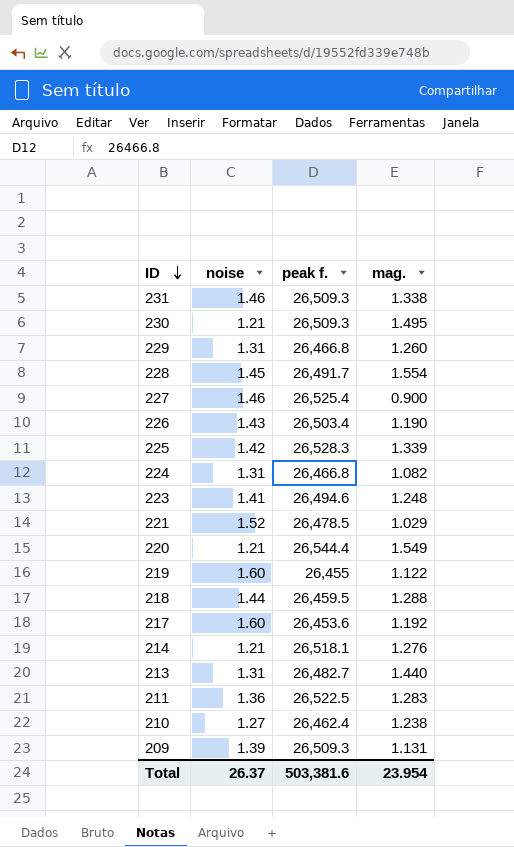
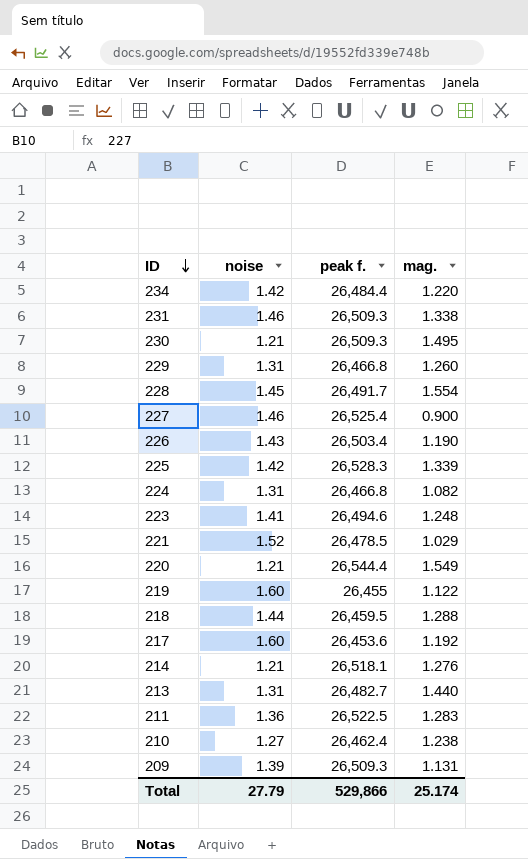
row 234: none -> 1.42 | 26,484.4 | 1.220
Total | noise: 26.37 -> 27.79
Total | peak f.: 503,381.6 -> 529,866
Total | mag.: 23.954 -> 25.174

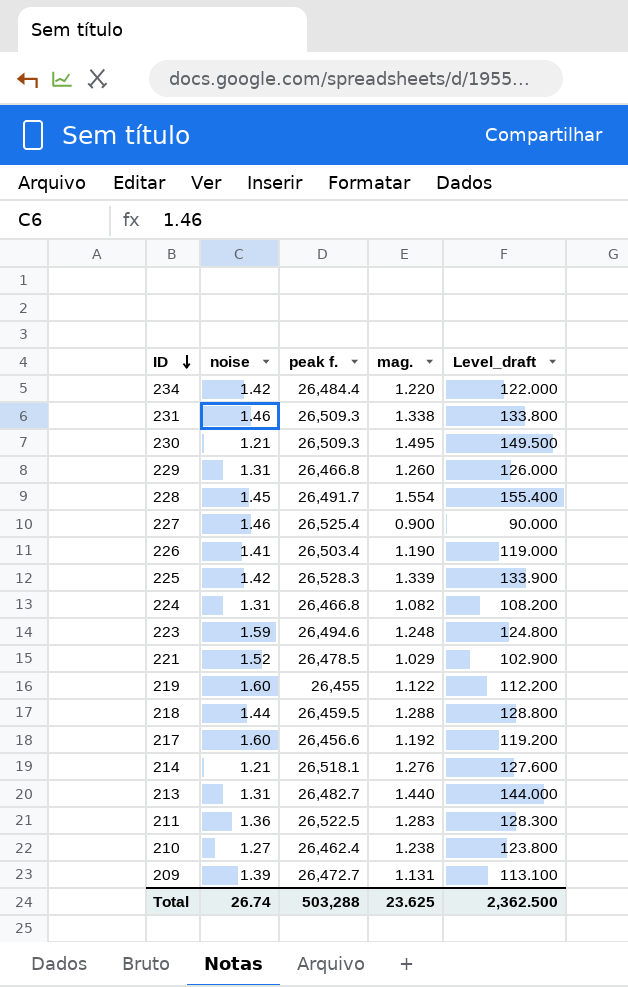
column Level_draft | formula: none -> [mag.] * 100
row 220: 1.21 | 26,544.4 | 1.549 -> none
226 | noise: 1.43 -> 1.41
223 | noise: 1.41 -> 1.59
217 | peak f.: 26,453.6 -> 26,456.6
209 | peak f.: 26,509.3 -> 26,472.7
Total | noise: 27.79 -> 26.74
Total | peak f.: 529,866 -> 503,288
Total | mag.: 25.174 -> 23.625

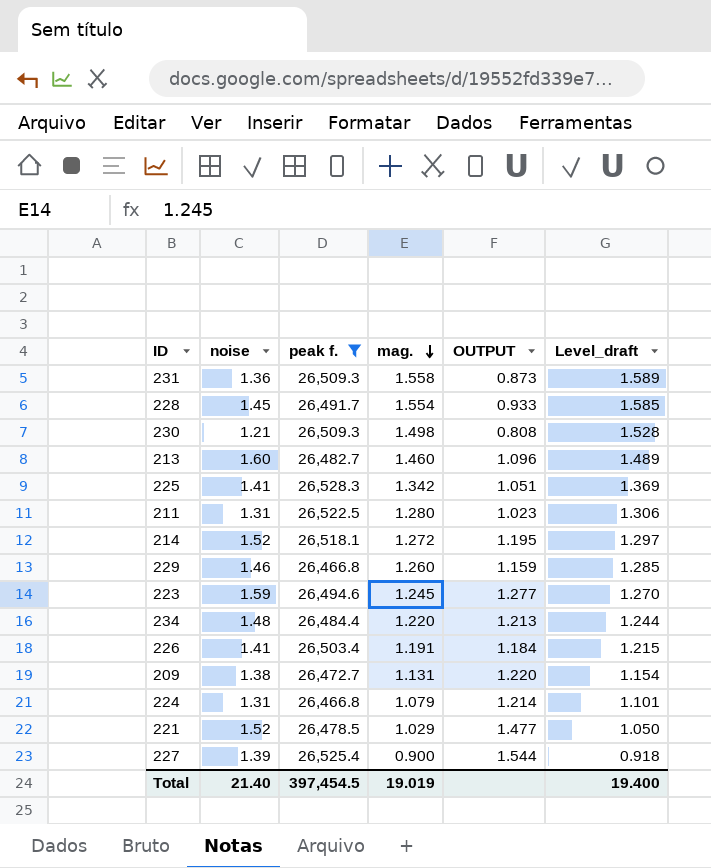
filter: none -> peak f. >= 26,466.8
row order: ID descending -> mag. descending
column OUTPUT | formula: none -> [noise] / [mag.]
column Level_draft | formula: [mag.] * 100 -> [mag.] * 1.02
231 | noise: 1.46 -> 1.36
231 | mag.: 1.338 -> 1.558
230 | mag.: 1.495 -> 1.498
213 | noise: 1.31 -> 1.60
213 | mag.: 1.440 -> 1.460
225 | noise: 1.42 -> 1.41
225 | mag.: 1.339 -> 1.342
211 | noise: 1.36 -> 1.31
211 | mag.: 1.283 -> 1.280
214 | noise: 1.21 -> 1.52
214 | mag.: 1.276 -> 1.272
229 | noise: 1.31 -> 1.46
223 | mag.: 1.248 -> 1.245
234 | noise: 1.42 -> 1.48
226 | mag.: 1.190 -> 1.191
209 | noise: 1.39 -> 1.38
224 | mag.: 1.082 -> 1.079
227 | noise: 1.46 -> 1.39
Total | noise: 26.74 -> 21.40
Total | peak f.: 503,288 -> 397,454.5
Total | mag.: 23.625 -> 19.019
Total | Level_draft: 2,362.500 -> 19.400

